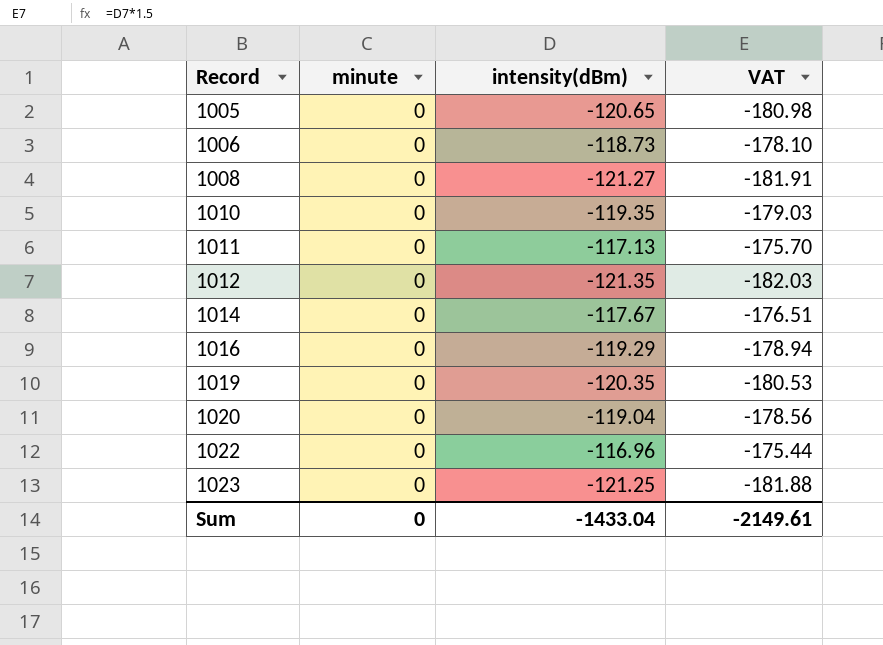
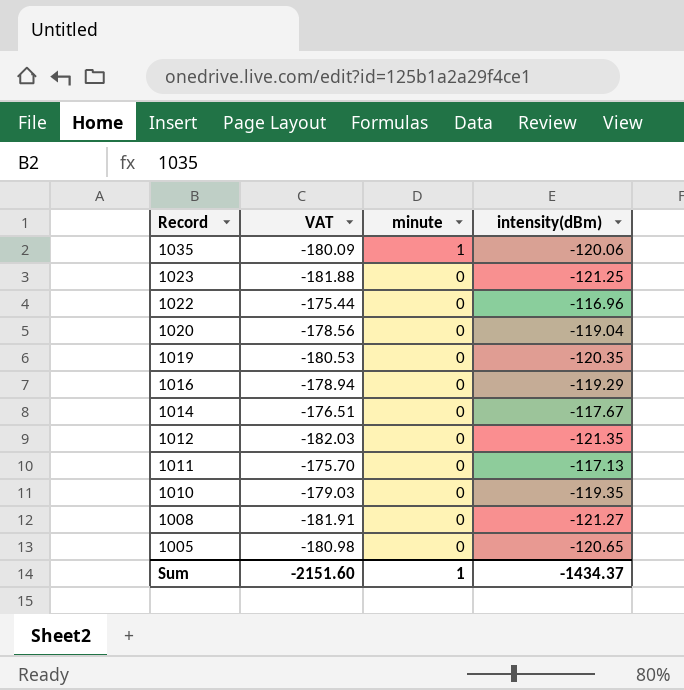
row order: Record ascending -> Record descending
column VAT | position: 4 -> 2
row 1006: 0 | -118.73 | -178.10 -> none
row 1035: none -> -180.09 | 1 | -120.06
Sum | VAT: -2149.61 -> -2151.60
Sum | minute: 0 -> 1
Sum | intensity(dBm): -1433.04 -> -1434.37

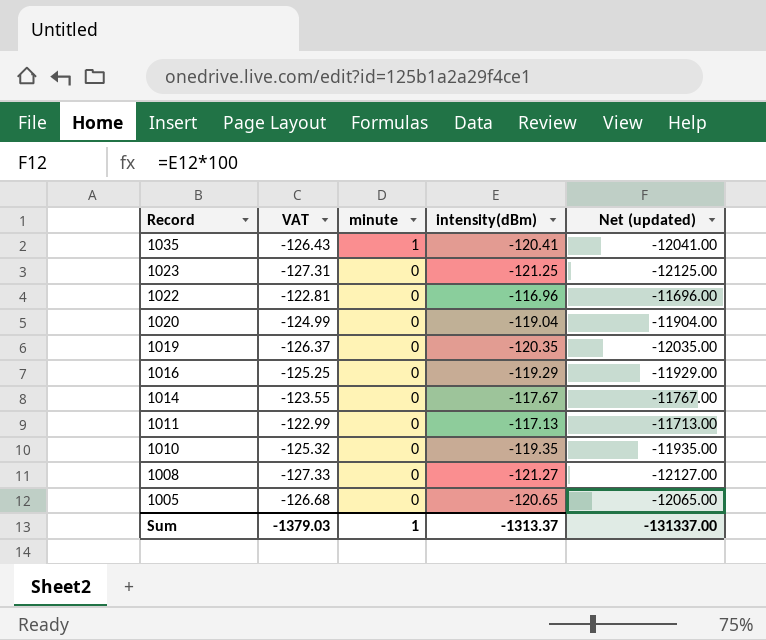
column VAT | formula: [intensity(dBm)] * 1.5 -> [intensity(dBm)] * 1.05
column Net (updated) | formula: none -> [intensity(dBm)] * 100
row 1012: -182.03 | 0 | -121.35 -> none
1035 | intensity(dBm): -120.06 -> -120.41
Sum | VAT: -2151.60 -> -1379.03
Sum | intensity(dBm): -1434.37 -> -1313.37

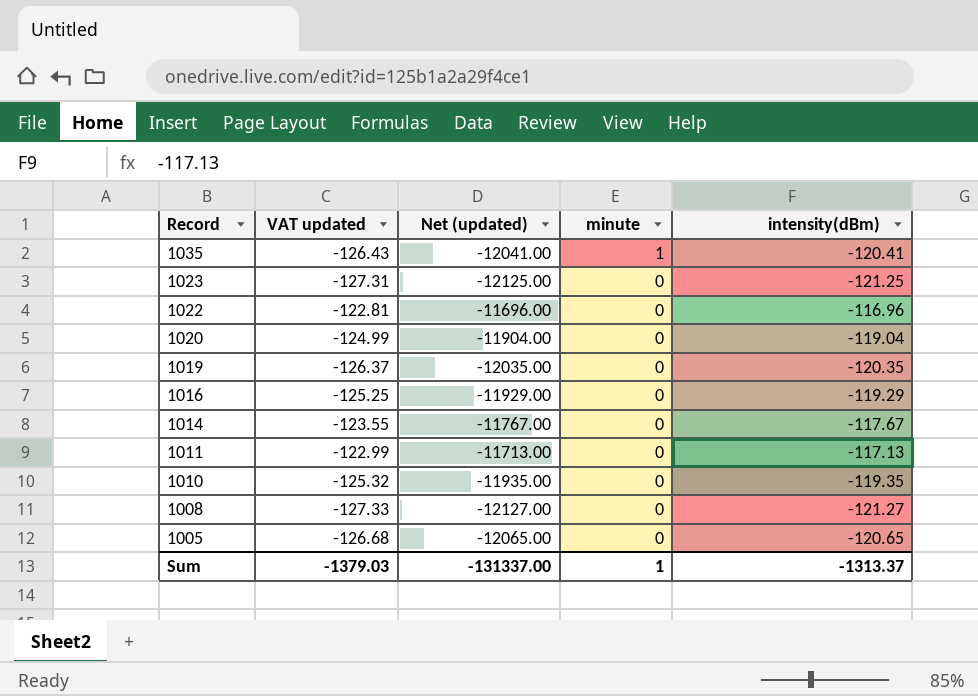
column name: VAT -> VAT updated
column Net (updated) | position: 5 -> 3

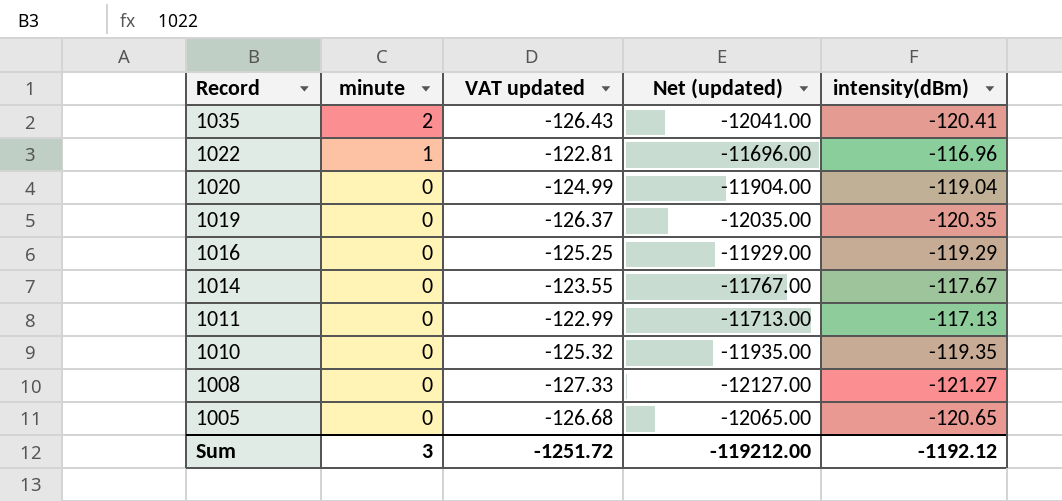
column minute | position: 4 -> 2
row 1023: -127.31 | -12125.00 | 0 | -121.25 -> none
1035 | minute: 1 -> 2
1022 | minute: 0 -> 1
Sum | minute: 1 -> 3
Sum | VAT updated: -1379.03 -> -1251.72
Sum | Net (updated): -131337.00 -> -119212.00
Sum | intensity(dBm): -1313.37 -> -1192.12

